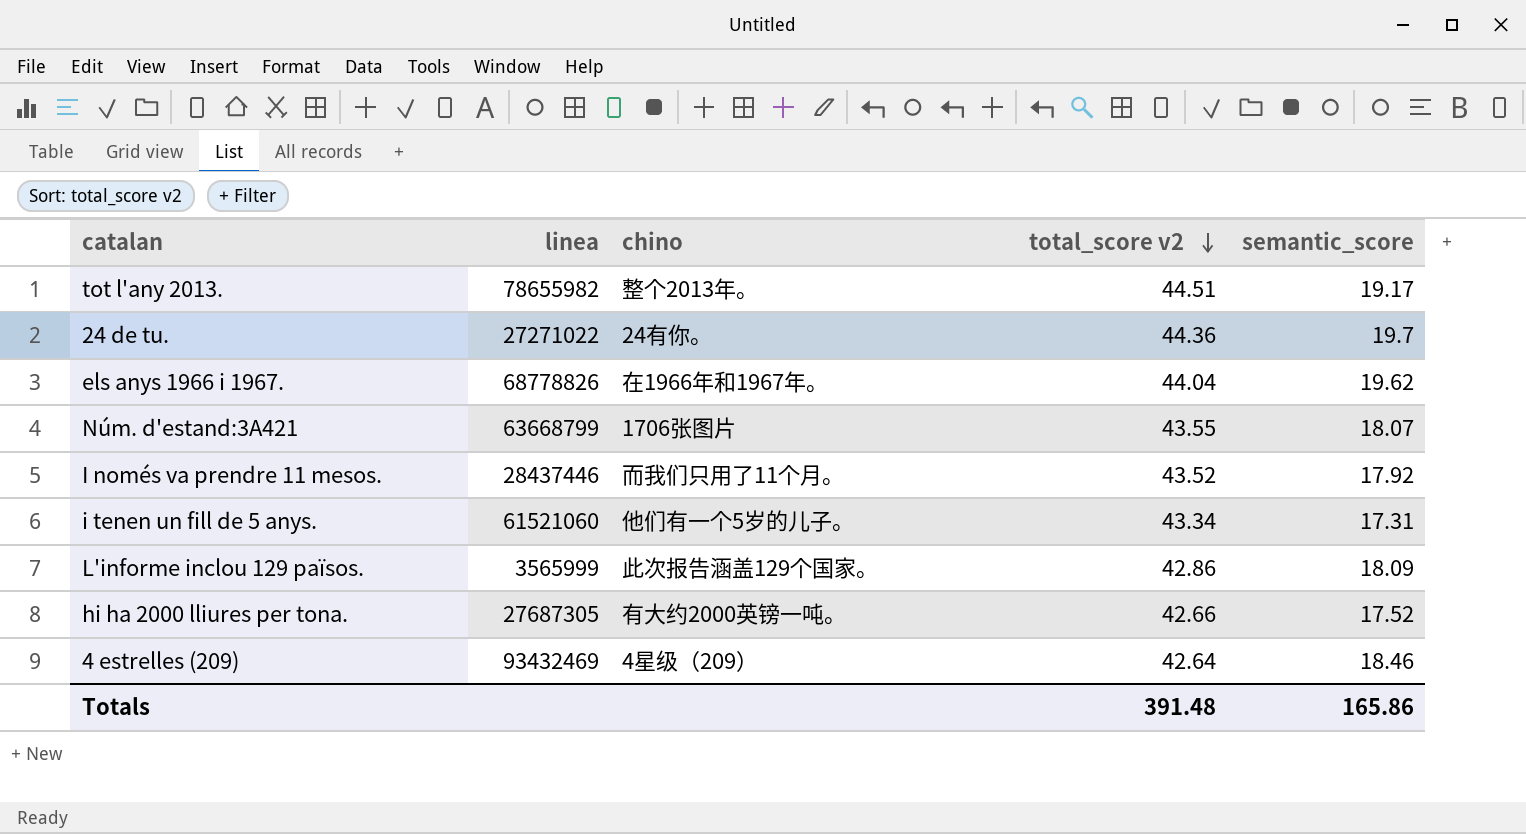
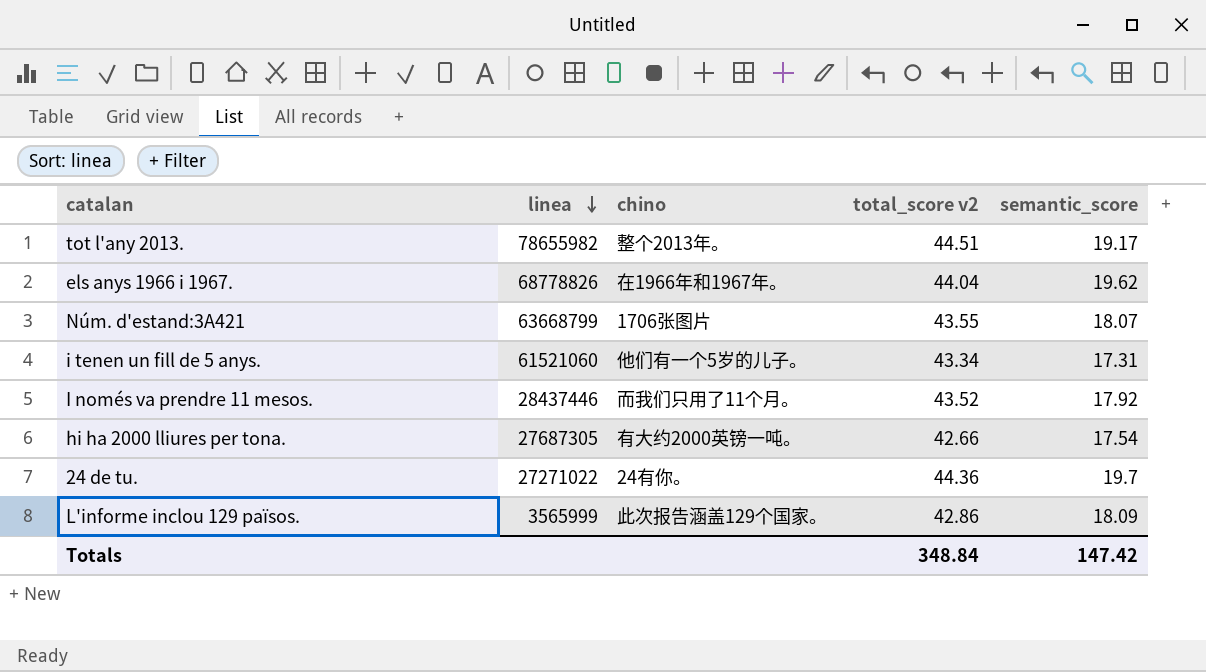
row order: total_score v2 descending -> linea descending
row 4 estrelles (209): 93432469 | 4星级（209） | 42.64 | 18.46 -> none
hi ha 2000 lliures per tona. | semantic_score: 17.52 -> 17.54
Totals | total_score v2: 391.48 -> 348.84
Totals | semantic_score: 165.86 -> 147.42

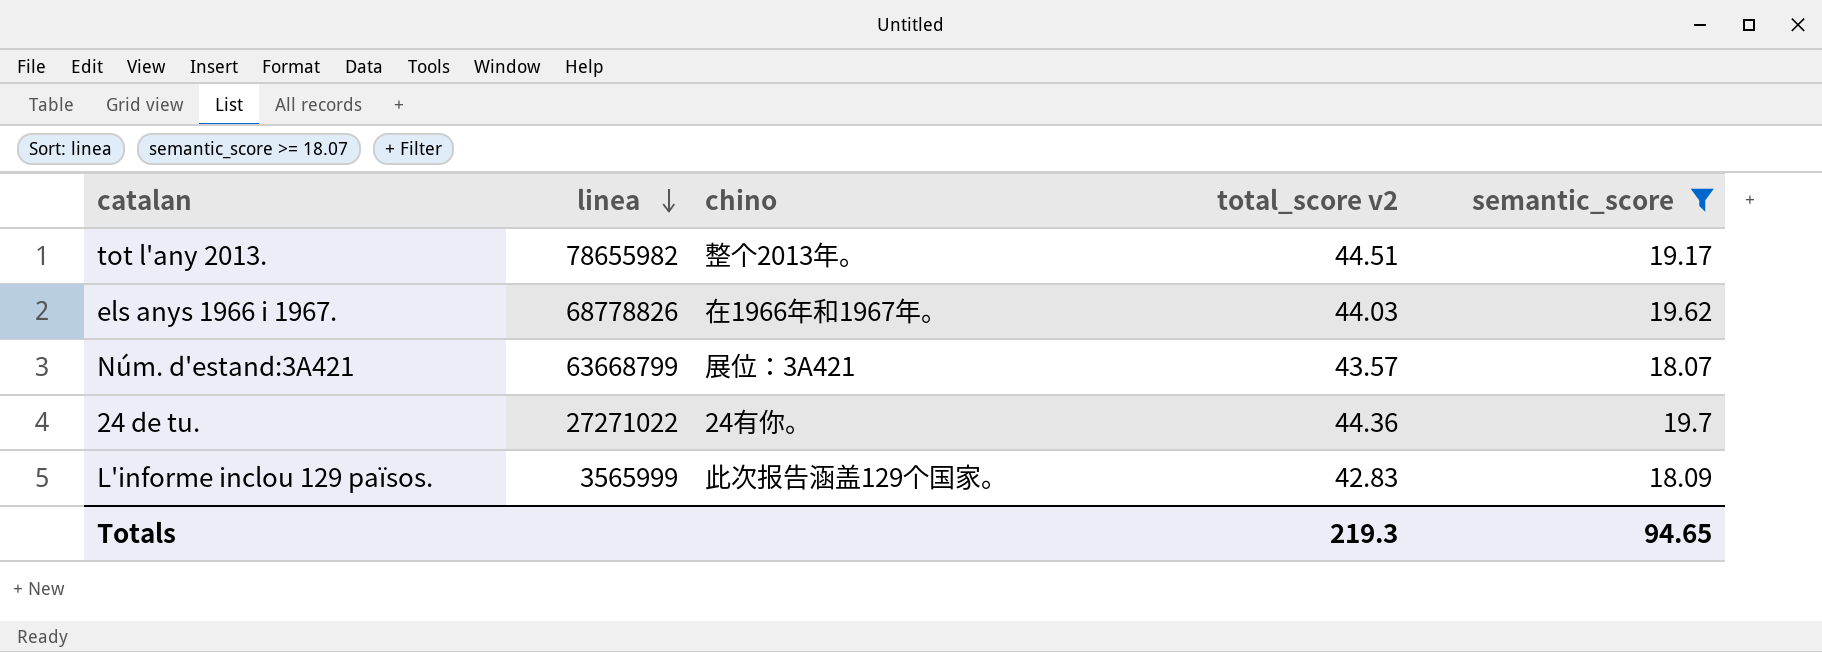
filter: none -> semantic_score >= 18.07
els anys 1966 i 1967. | total_score v2: 44.04 -> 44.03
Núm. d'estand:3A421 | chino: 1706张图片 -> 展位：3A421
Núm. d'estand:3A421 | total_score v2: 43.55 -> 43.57
L'informe inclou 129 països. | total_score v2: 42.86 -> 42.83
Totals | total_score v2: 348.84 -> 219.3
Totals | semantic_score: 147.42 -> 94.65

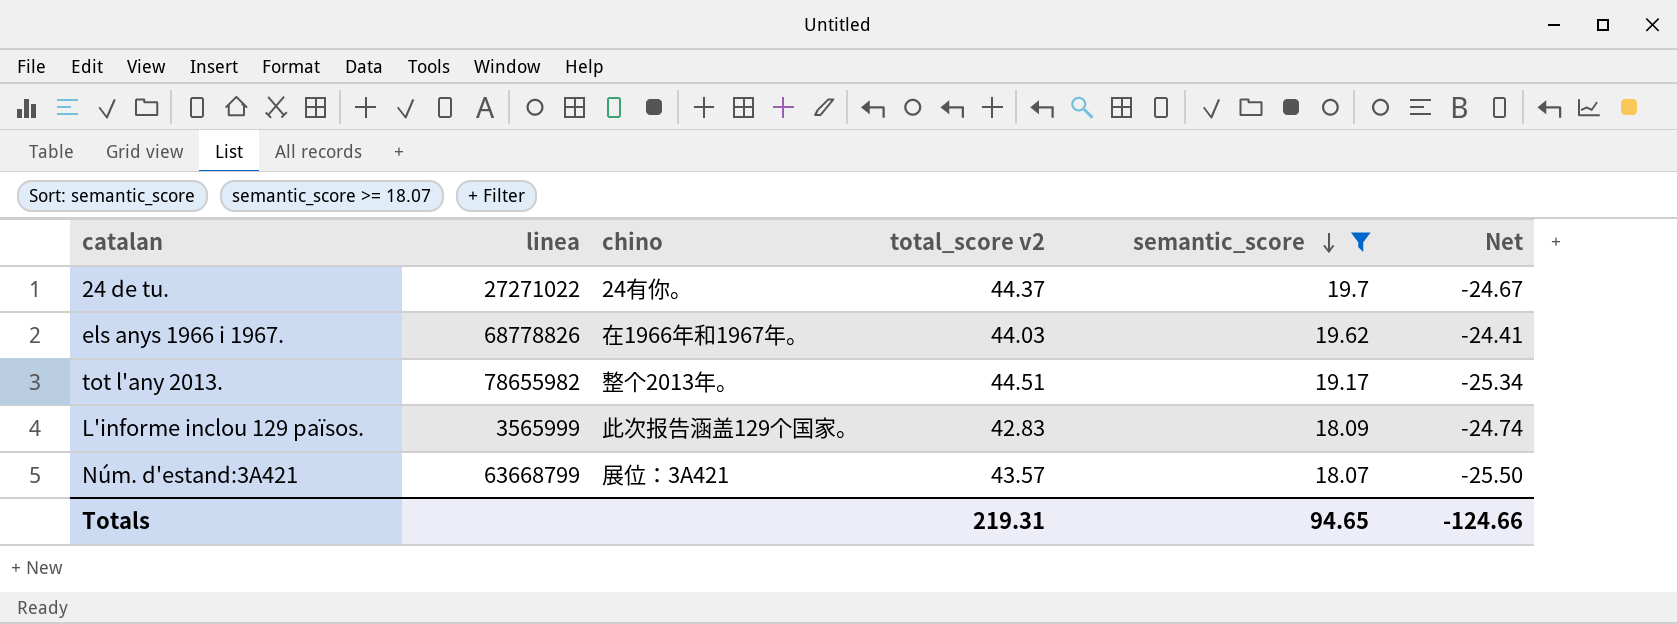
row order: linea descending -> semantic_score descending
column Net | formula: none -> [semantic_score] - [total_score v2]
24 de tu. | total_score v2: 44.36 -> 44.37
Totals | total_score v2: 219.3 -> 219.31

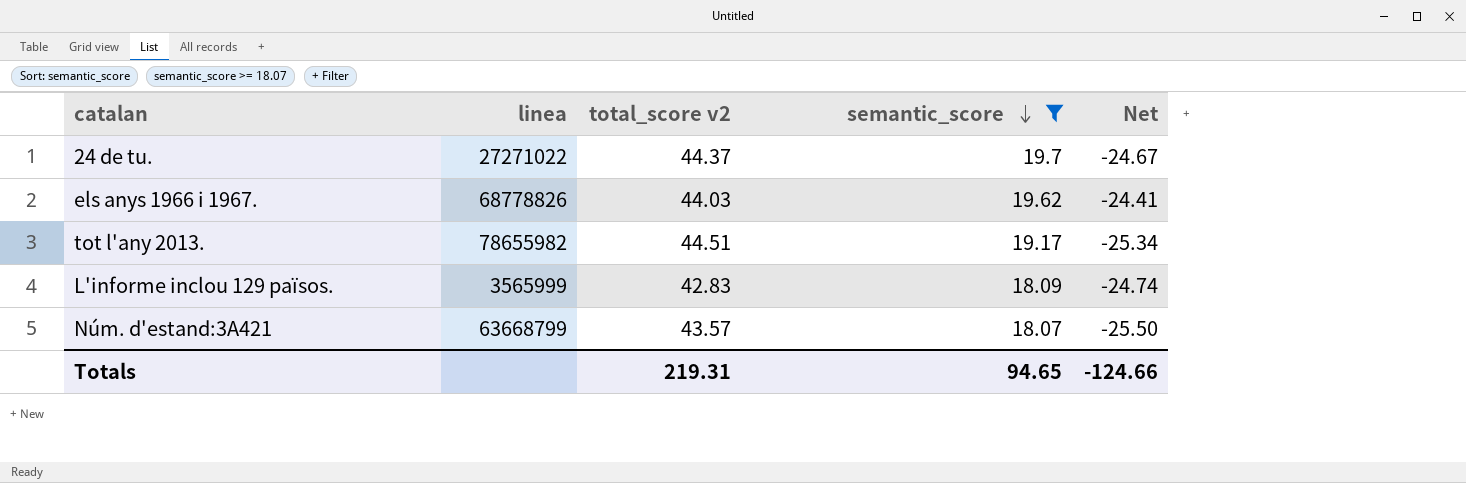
column chino | position: 3 -> none

